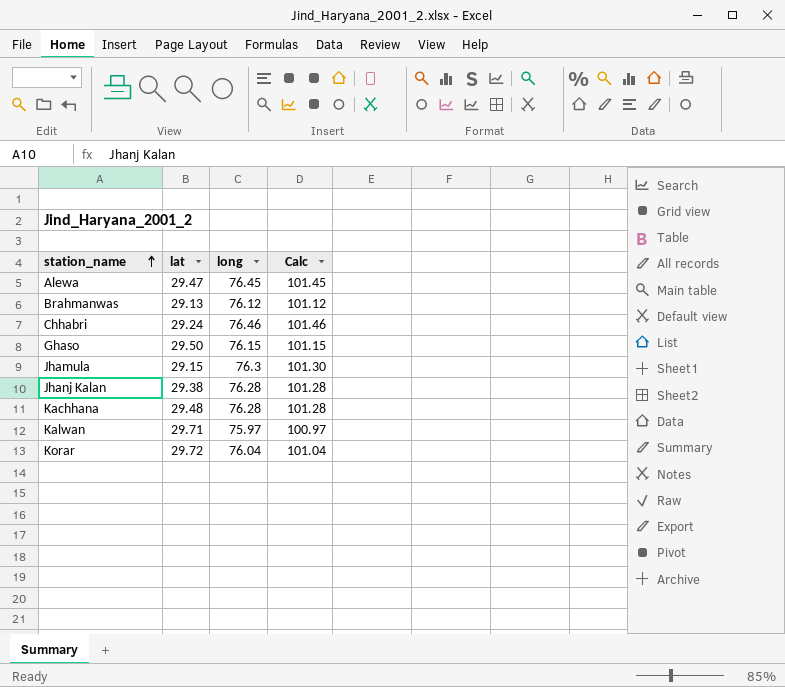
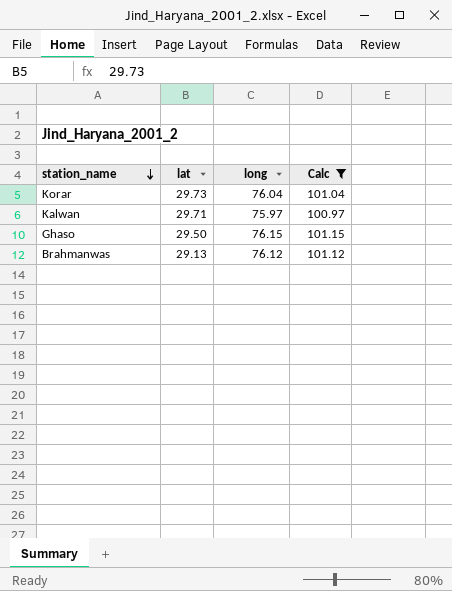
filter: none -> Calc <= 101.15
row order: station_name ascending -> station_name descending
Korar | lat: 29.72 -> 29.73

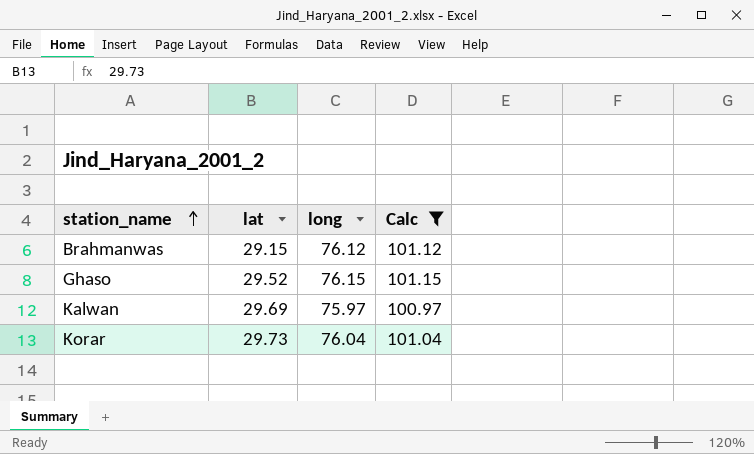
row order: station_name descending -> station_name ascending
Brahmanwas | lat: 29.13 -> 29.15
Ghaso | lat: 29.50 -> 29.52
Kalwan | lat: 29.71 -> 29.69

